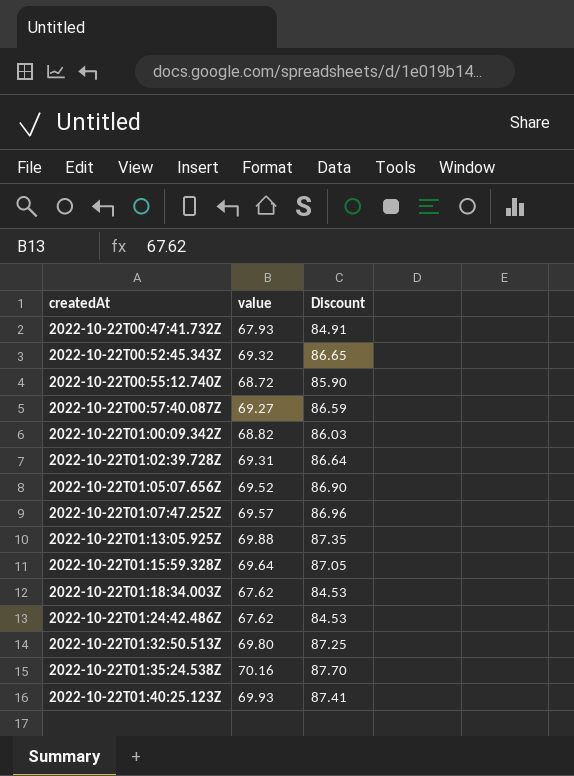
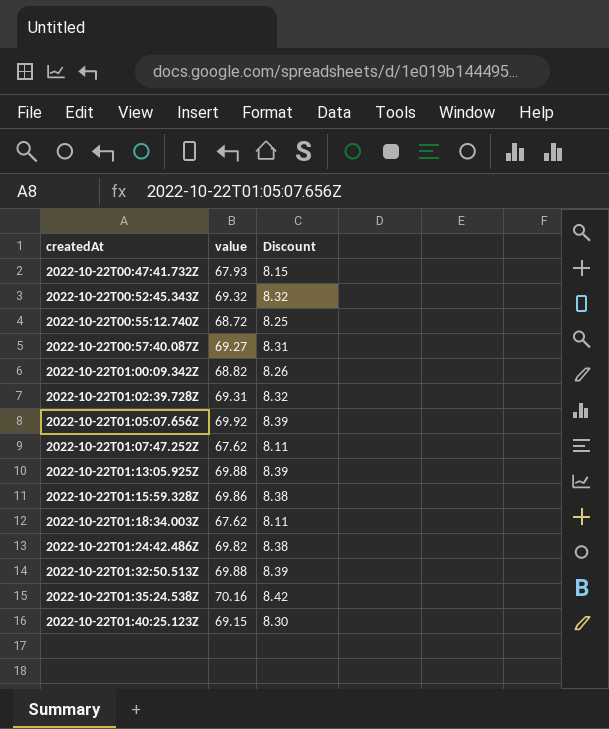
column Discount | formula: [value] * 1.25 -> [value] * 0.12
2022-10-22T01:05:07.656Z | value: 69.52 -> 69.92
2022-10-22T01:07:47.252Z | value: 69.57 -> 67.62
2022-10-22T01:15:59.328Z | value: 69.64 -> 69.86
2022-10-22T01:24:42.486Z | value: 67.62 -> 69.82
2022-10-22T01:32:50.513Z | value: 69.80 -> 69.88
2022-10-22T01:40:25.123Z | value: 69.93 -> 69.15

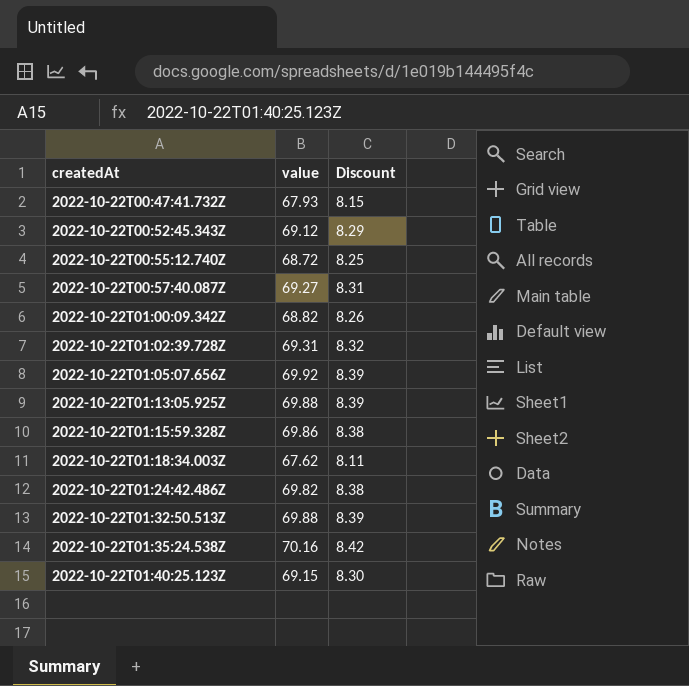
row 2022-10-22T01:07:47.252Z: 67.62 | 8.11 -> none
2022-10-22T00:52:45.343Z | value: 69.32 -> 69.12
2022-10-22T00:52:45.343Z | Discount: 8.32 -> 8.29

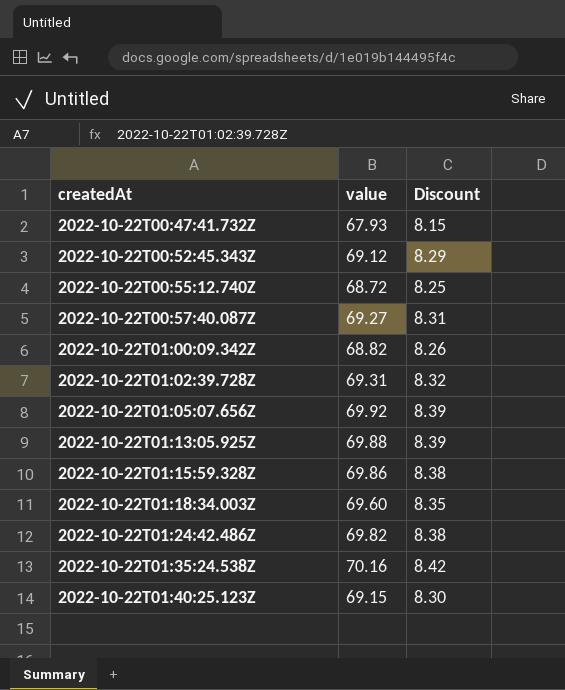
row 2022-10-22T01:32:50.513Z: 69.88 | 8.39 -> none
2022-10-22T01:18:34.003Z | value: 67.62 -> 69.60
2022-10-22T01:18:34.003Z | Discount: 8.11 -> 8.35

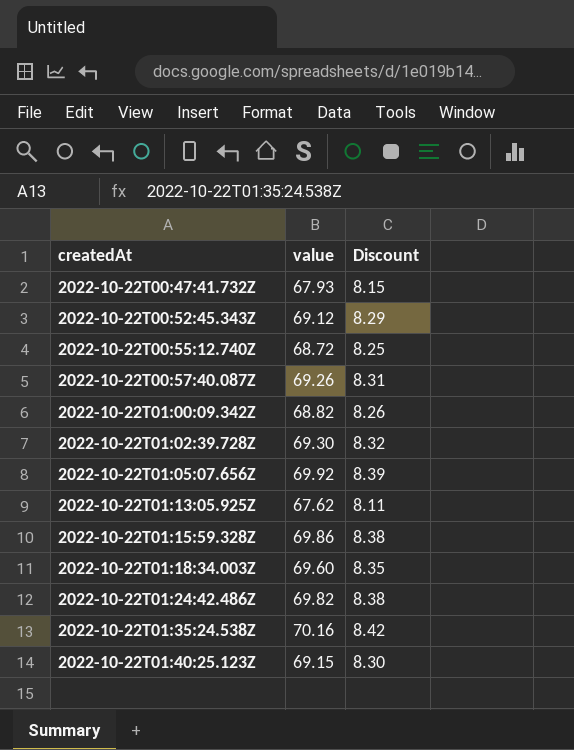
2022-10-22T00:57:40.087Z | value: 69.27 -> 69.26
2022-10-22T01:02:39.728Z | value: 69.31 -> 69.30
2022-10-22T01:13:05.925Z | value: 69.88 -> 67.62
2022-10-22T01:13:05.925Z | Discount: 8.39 -> 8.11

